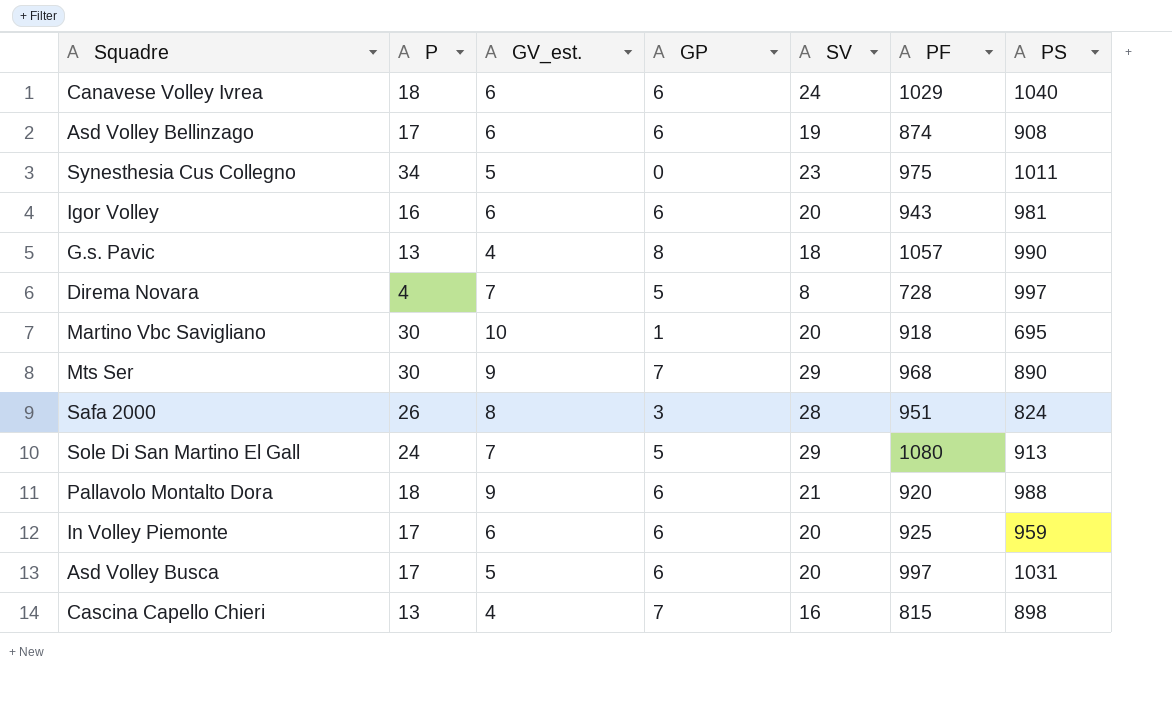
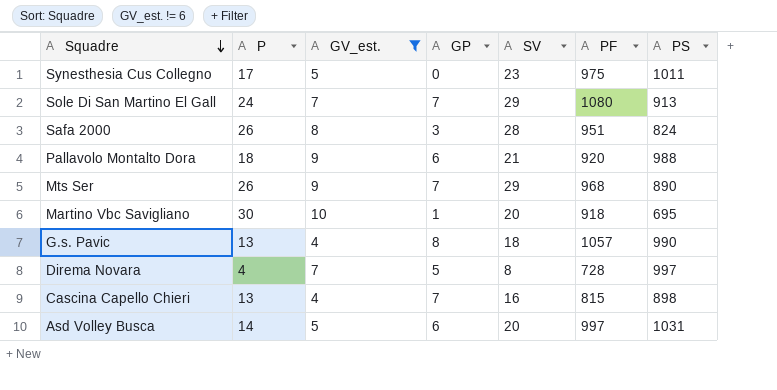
filter: none -> GV_est. != 6
row order: none -> Squadre descending
Synesthesia Cus Collegno | P: 34 -> 17
Sole Di San Martino El Gall | GP: 5 -> 7
Mts Ser | P: 30 -> 26
Asd Volley Busca | P: 17 -> 14

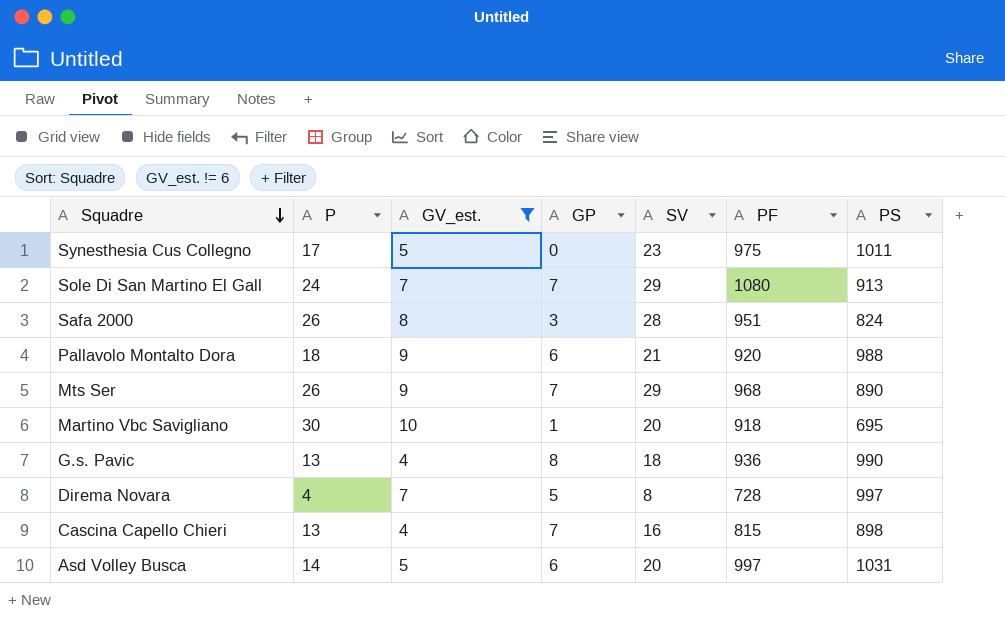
G.s. Pavic | PF: 1057 -> 936

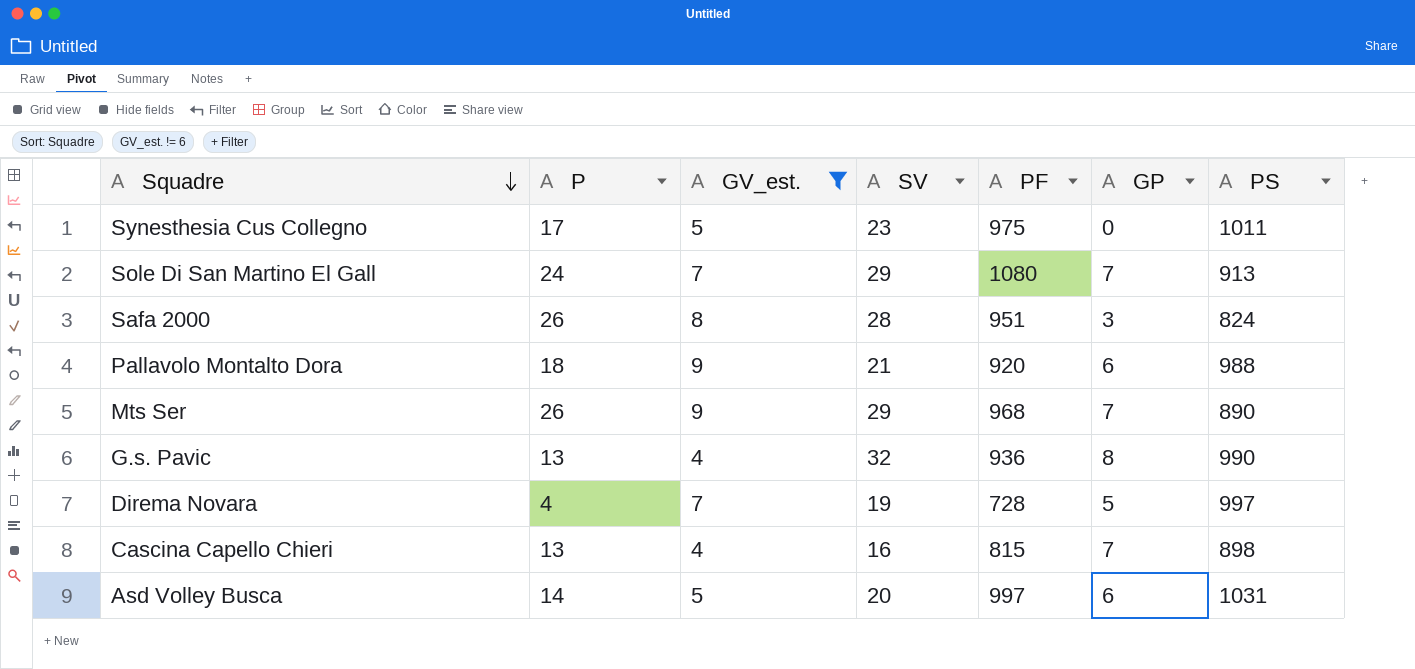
column GP | position: 4 -> 6
row Martino Vbc Savigliano: 30 | 10 | 1 | 20 | 918 | 695 -> none
G.s. Pavic | SV: 18 -> 32
Direma Novara | SV: 8 -> 19

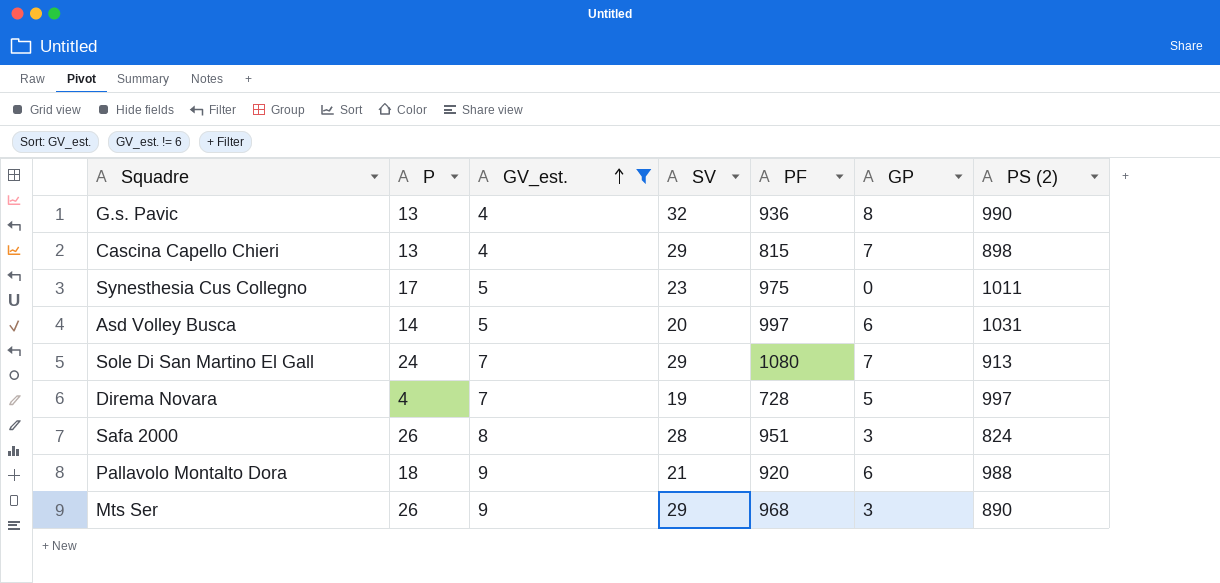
row order: Squadre descending -> GV_est. ascending
column name: PS -> PS (2)
Cascina Capello Chieri | SV: 16 -> 29
Mts Ser | GP: 7 -> 3

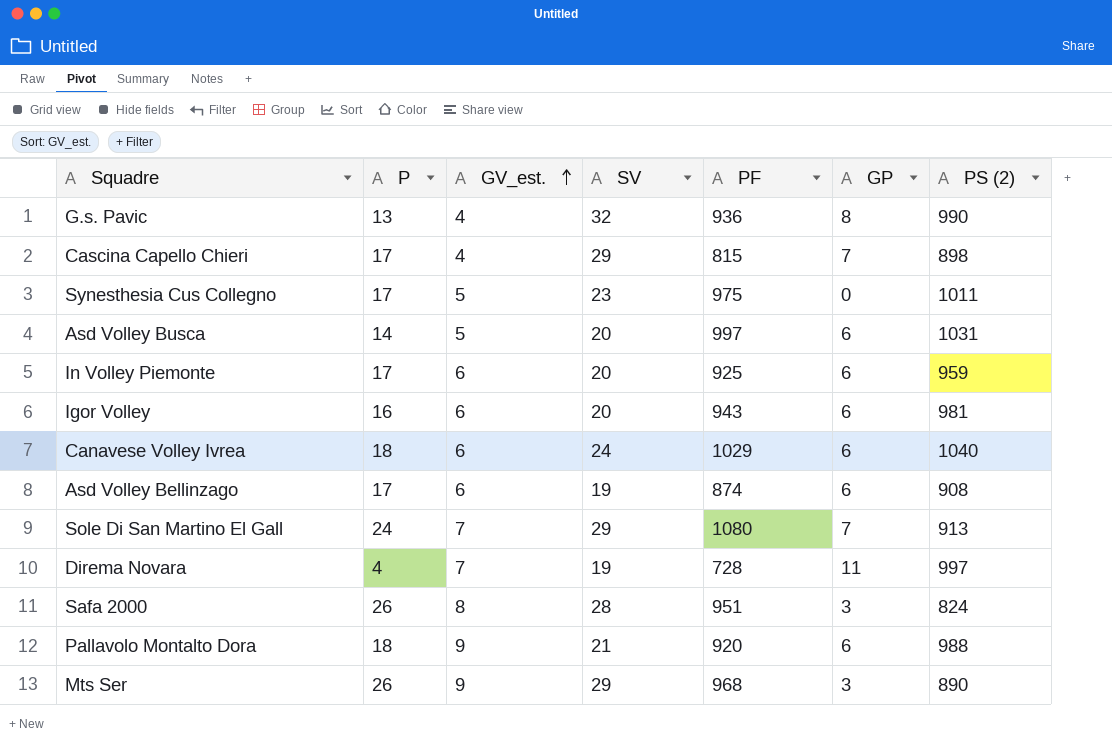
filter: GV_est. != 6 -> none
Cascina Capello Chieri | P: 13 -> 17
Direma Novara | GP: 5 -> 11

